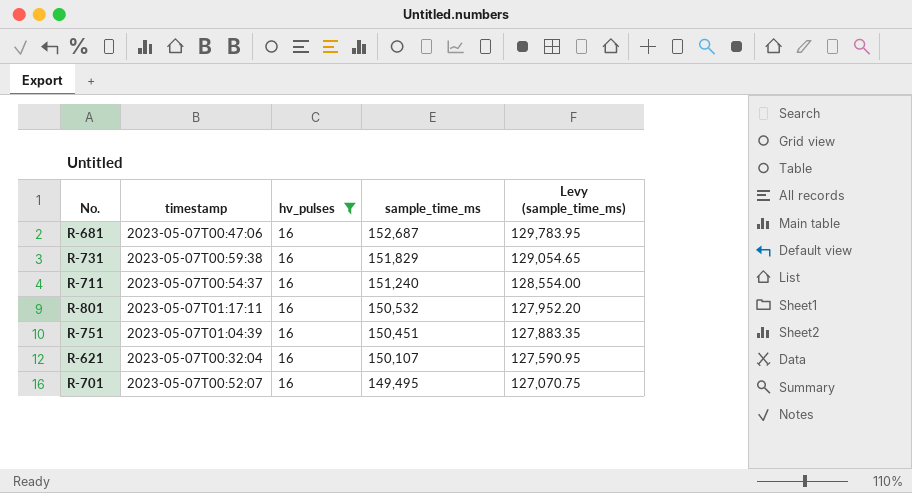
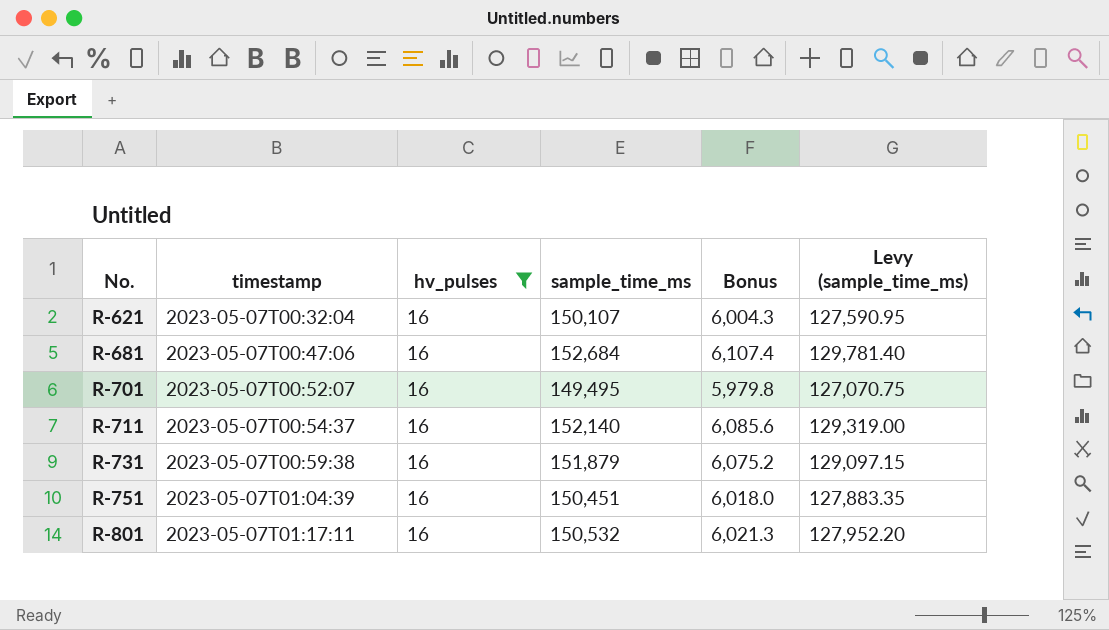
row order: sample_time_ms descending -> No. ascending
column Bonus | formula: none -> [sample_time_ms] * 0.04
R-681 | sample_time_ms: 152,687 -> 152,684
R-681 | Levy (sample_time_ms): 129,783.95 -> 129,781.40
R-711 | sample_time_ms: 151,240 -> 152,140
R-711 | Levy (sample_time_ms): 128,554.00 -> 129,319.00
R-731 | sample_time_ms: 151,829 -> 151,879
R-731 | Levy (sample_time_ms): 129,054.65 -> 129,097.15

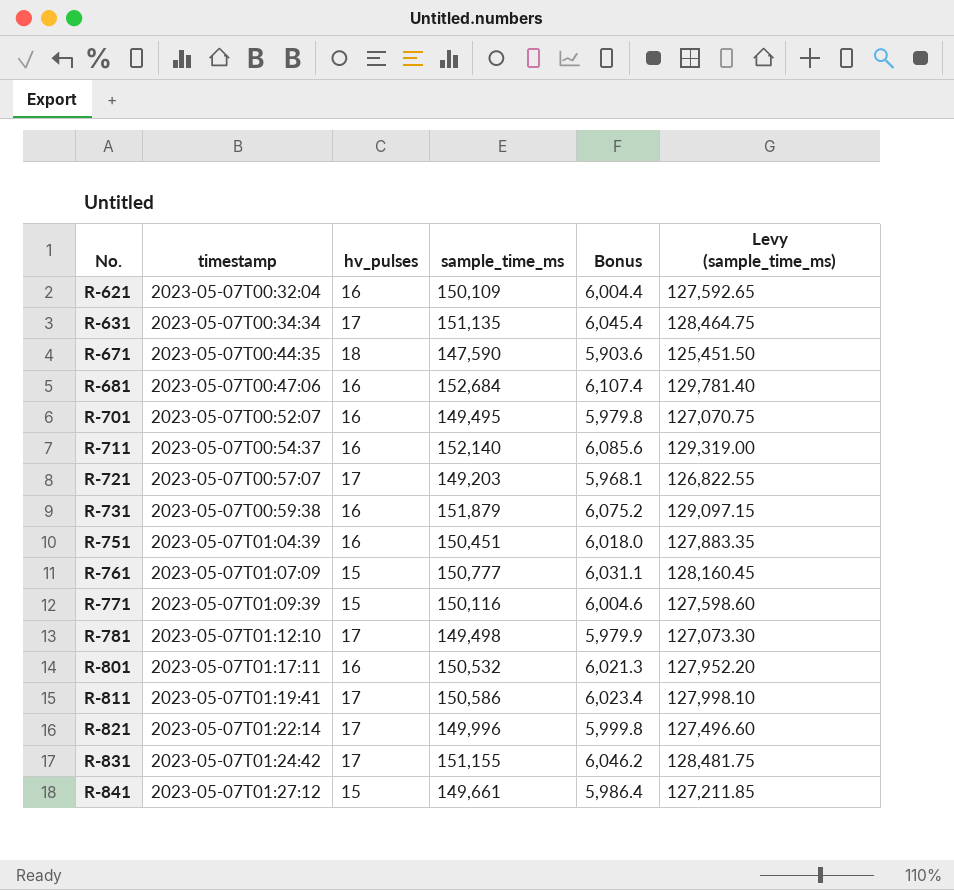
filter: hv_pulses = 16 -> none
R-621 | sample_time_ms: 150,107 -> 150,109
R-621 | Bonus: 6,004.3 -> 6,004.4
R-621 | Levy (sample_time_ms): 127,590.95 -> 127,592.65

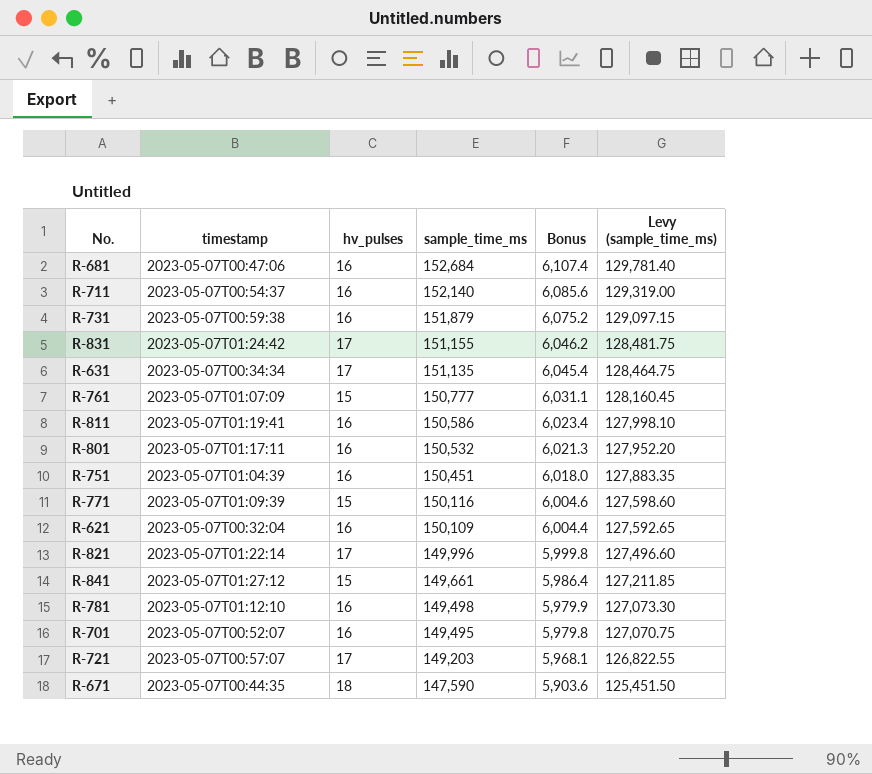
row order: No. ascending -> sample_time_ms descending
R-811 | hv_pulses: 17 -> 16
R-781 | hv_pulses: 17 -> 16

